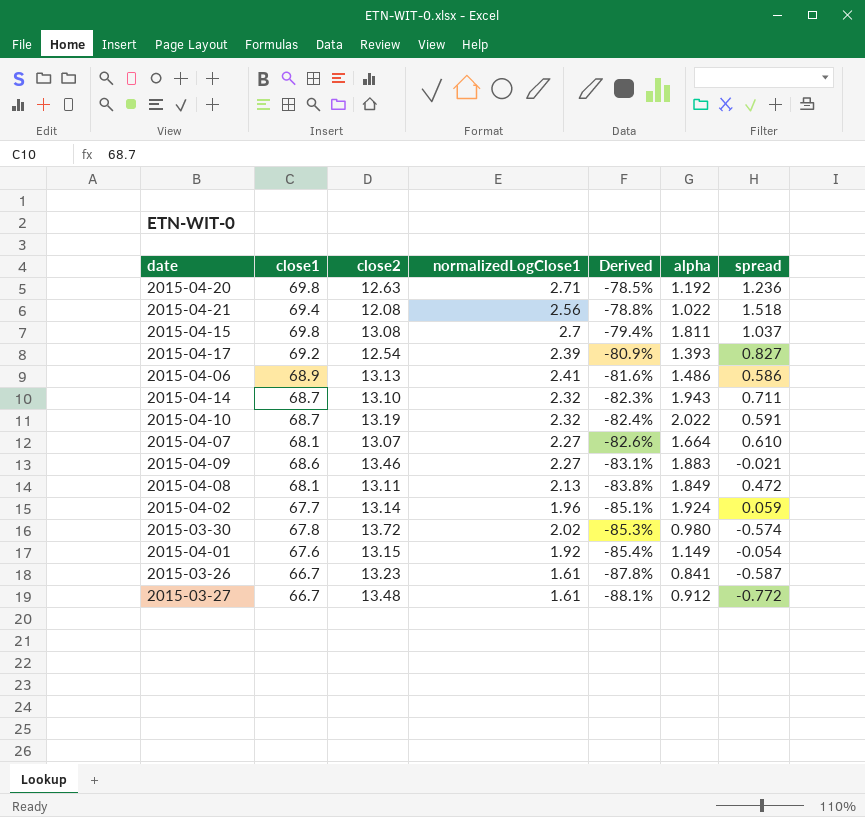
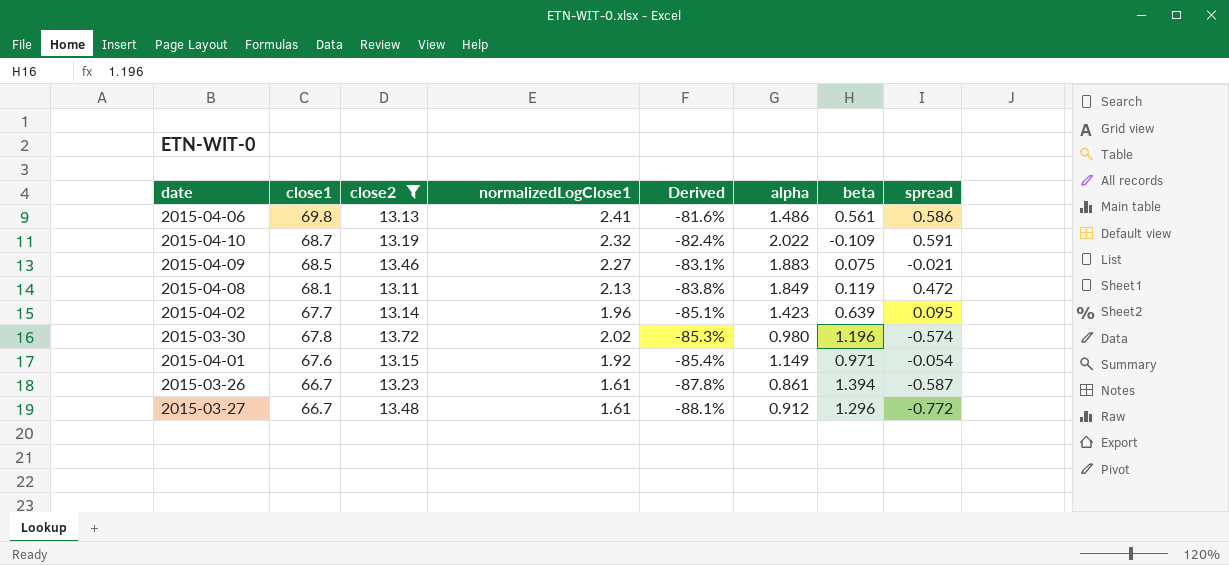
filter: none -> close2 >= 13.11
column beta | position: none -> 7
2015-04-06 | close1: 68.9 -> 69.8
2015-04-09 | close1: 68.6 -> 68.5
2015-04-02 | alpha: 1.924 -> 1.423
2015-04-02 | spread: 0.059 -> 0.095
2015-03-26 | alpha: 0.841 -> 0.861

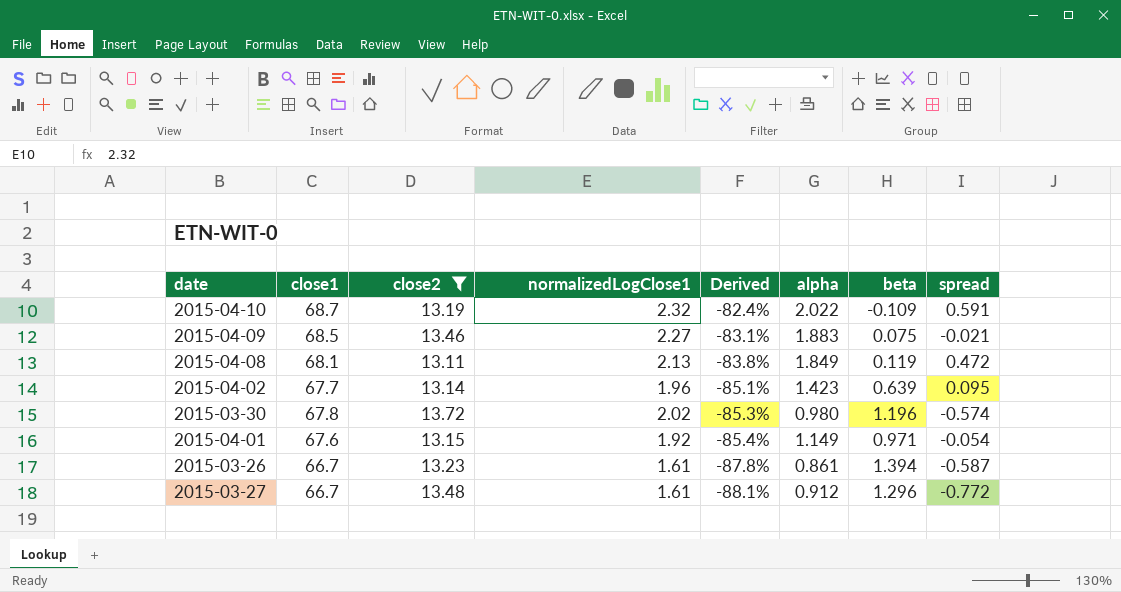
row 2015-04-06: 69.8 | 13.13 | 2.41 | -81.6% | 1.486 | 0.561 | 0.586 -> none

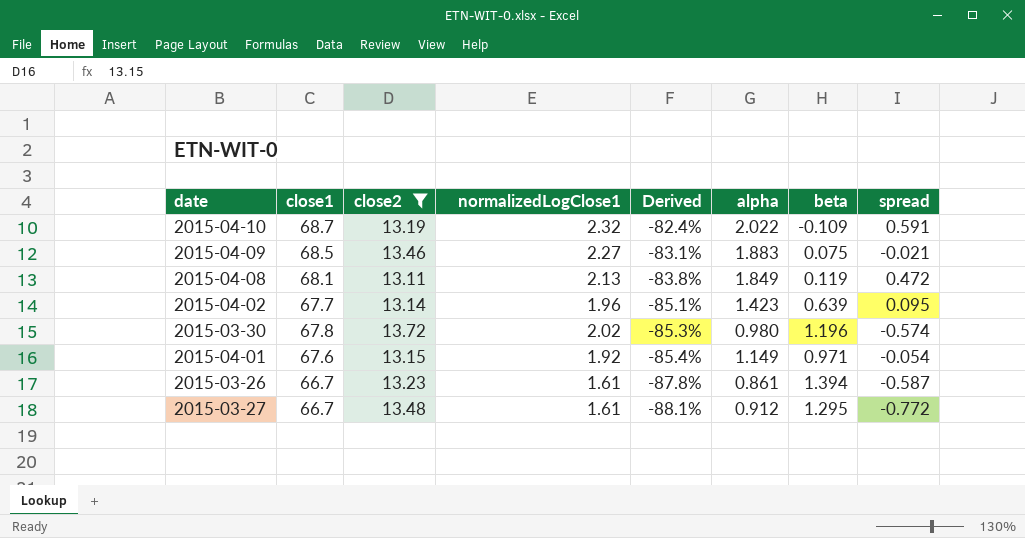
2015-03-27 | beta: 1.296 -> 1.295

